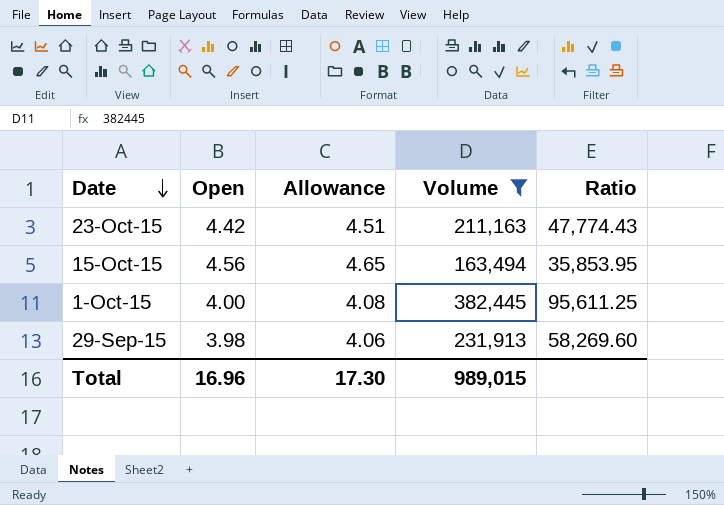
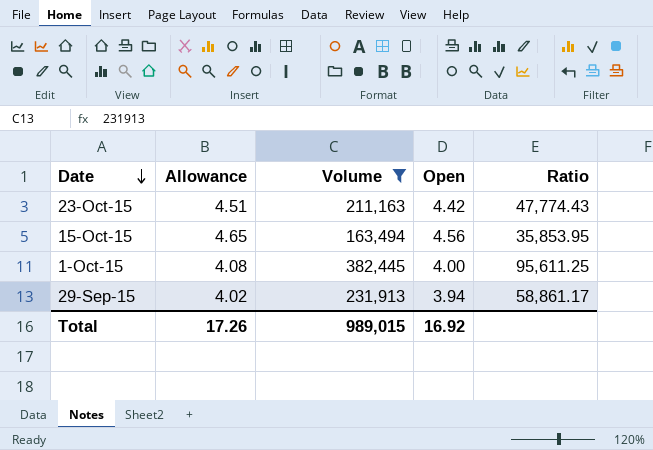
column Open | position: 2 -> 4
29-Sep-15 | Allowance: 4.06 -> 4.02
29-Sep-15 | Open: 3.98 -> 3.94
29-Sep-15 | Ratio: 58,269.60 -> 58,861.17
Total | Allowance: 17.30 -> 17.26
Total | Open: 16.96 -> 16.92

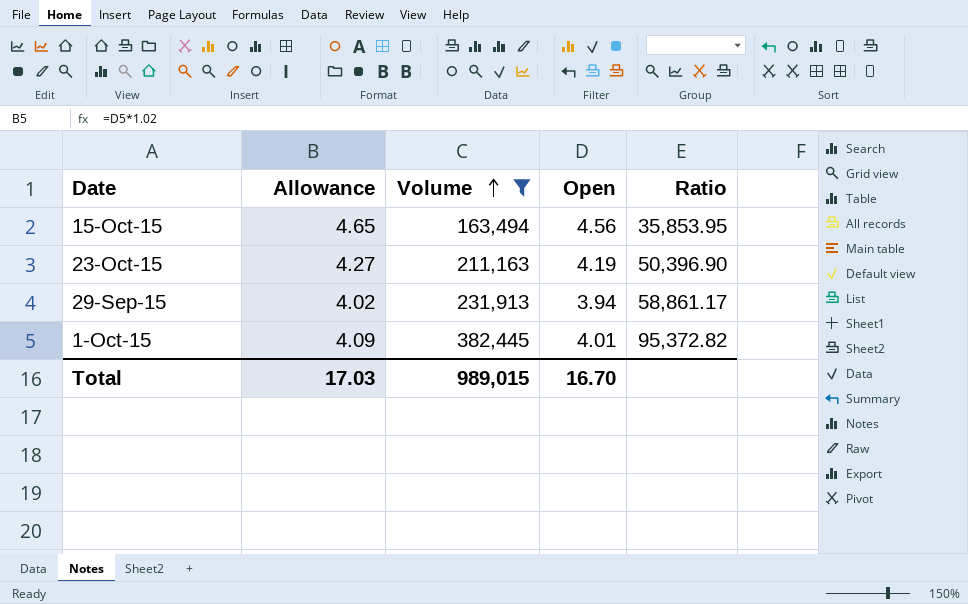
row order: Date descending -> Volume ascending
23-Oct-15 | Allowance: 4.51 -> 4.27
23-Oct-15 | Open: 4.42 -> 4.19
23-Oct-15 | Ratio: 47,774.43 -> 50,396.90
1-Oct-15 | Allowance: 4.08 -> 4.09
1-Oct-15 | Open: 4.00 -> 4.01
1-Oct-15 | Ratio: 95,611.25 -> 95,372.82
Total | Allowance: 17.26 -> 17.03
Total | Open: 16.92 -> 16.70

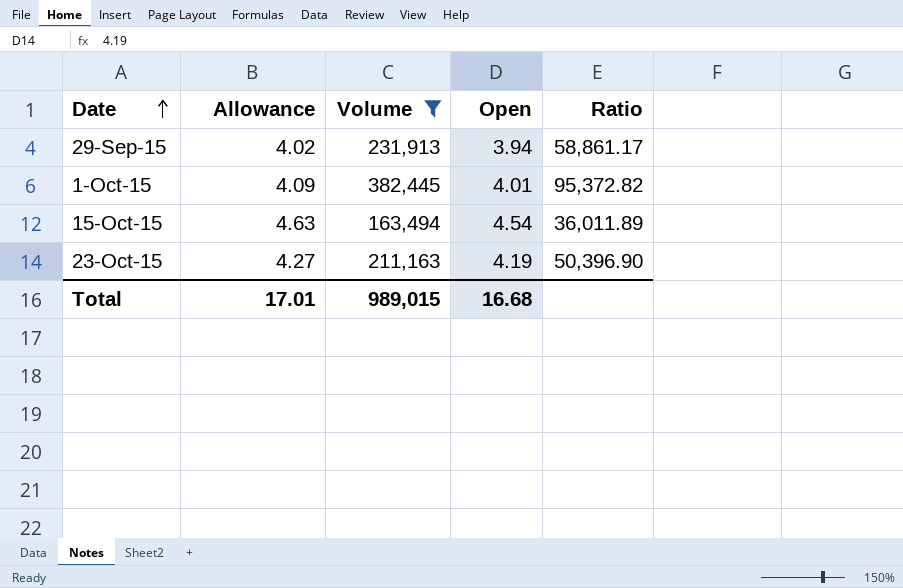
row order: Volume ascending -> Date ascending
15-Oct-15 | Allowance: 4.65 -> 4.63
15-Oct-15 | Open: 4.56 -> 4.54
15-Oct-15 | Ratio: 35,853.95 -> 36,011.89
Total | Allowance: 17.03 -> 17.01
Total | Open: 16.70 -> 16.68

